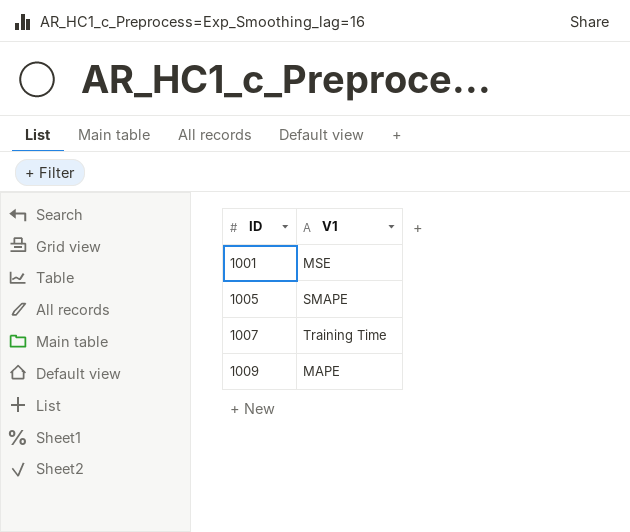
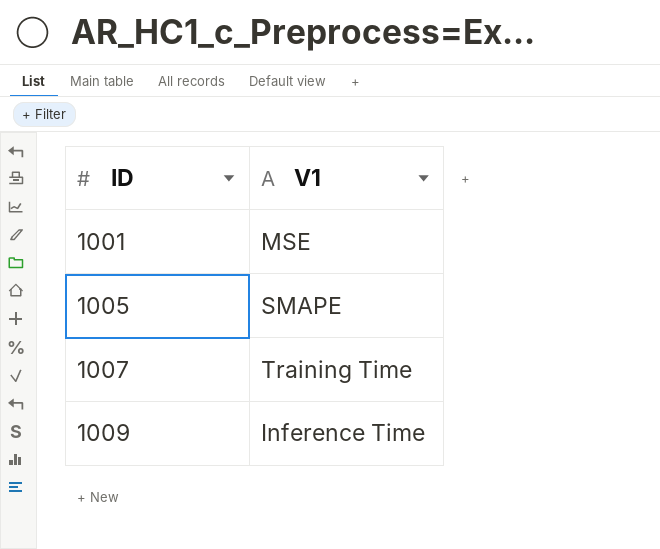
1009 | V1: MAPE -> Inference Time

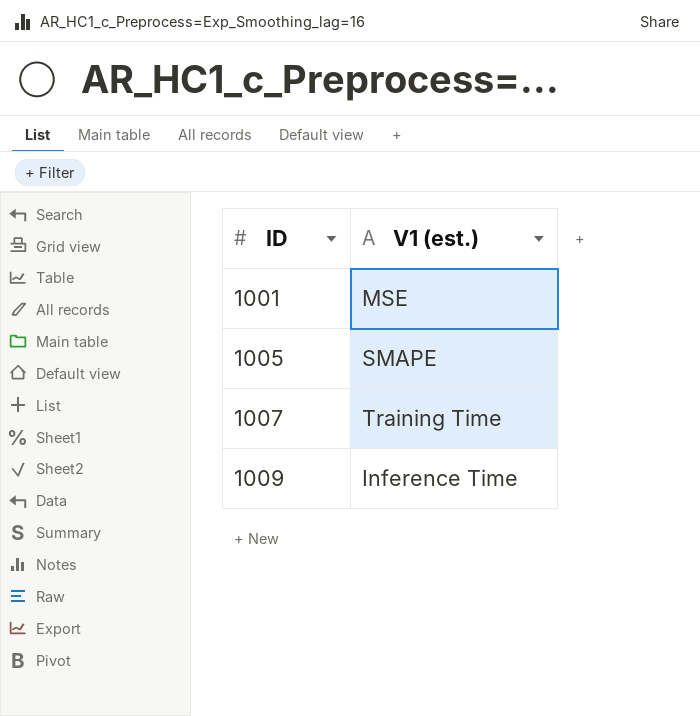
column name: V1 -> V1 (est.)

